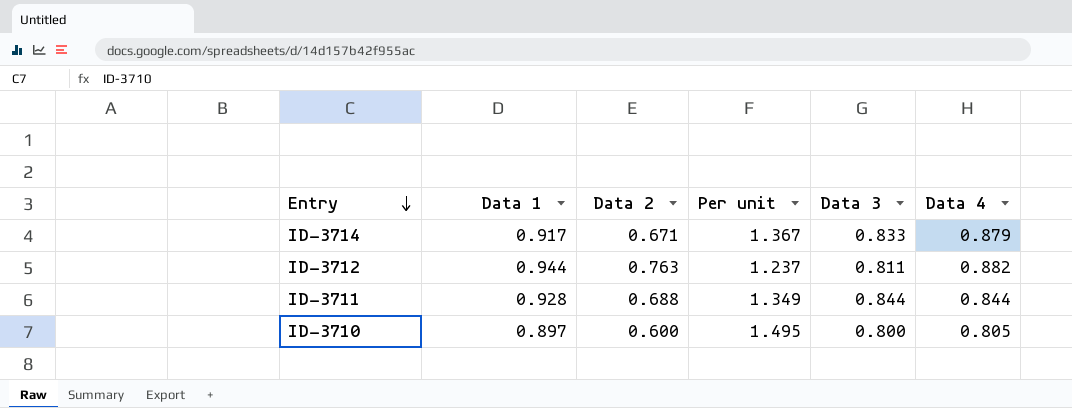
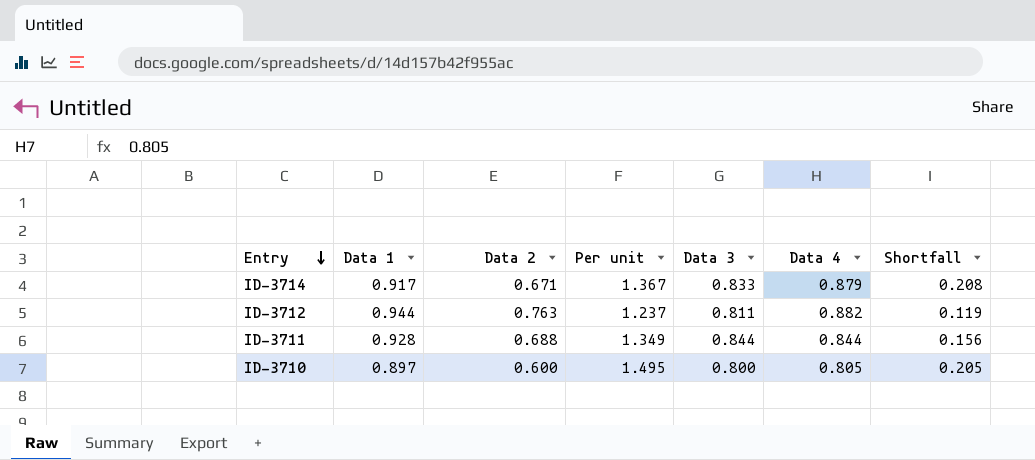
column Shortfall | formula: none -> [Data 4] - [Data 2]

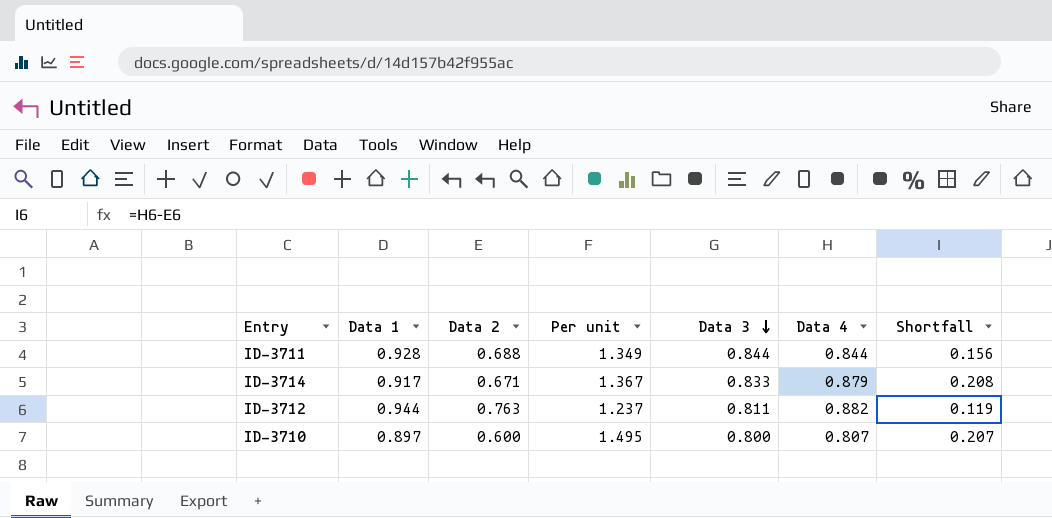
row order: Entry descending -> Data 3 descending
ID-3710 | Data 4: 0.805 -> 0.807
ID-3710 | Shortfall: 0.205 -> 0.207

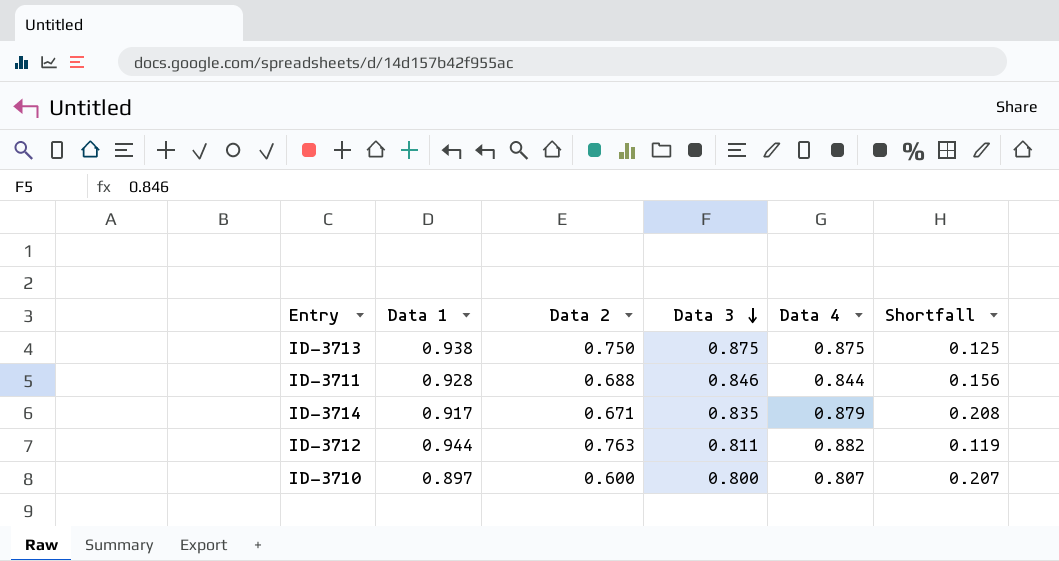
column Per unit | formula: [Data 1] / [Data 2] -> none
row ID-3713: none -> 0.938 | 0.750 | 0.875 | 0.875 | 0.125
ID-3711 | Data 3: 0.844 -> 0.846
ID-3714 | Data 3: 0.833 -> 0.835

